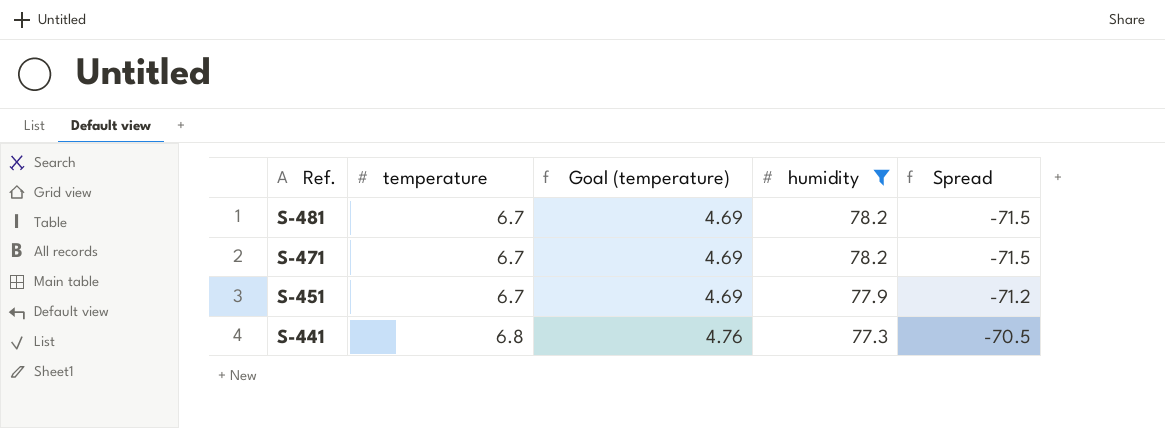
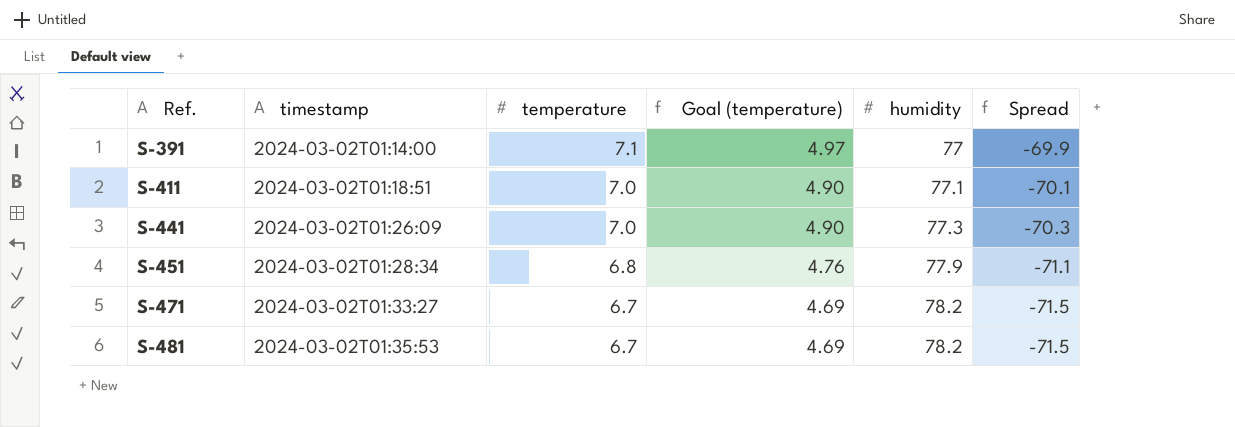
filter: humidity >= 77.3 -> none
row order: Ref. descending -> Ref. ascending
column timestamp | position: none -> 2
S-441 | temperature: 6.8 -> 7.0
S-441 | Goal (temperature): 4.76 -> 4.90
S-441 | Spread: -70.5 -> -70.3
S-451 | temperature: 6.7 -> 6.8
S-451 | Goal (temperature): 4.69 -> 4.76
S-451 | Spread: -71.2 -> -71.1

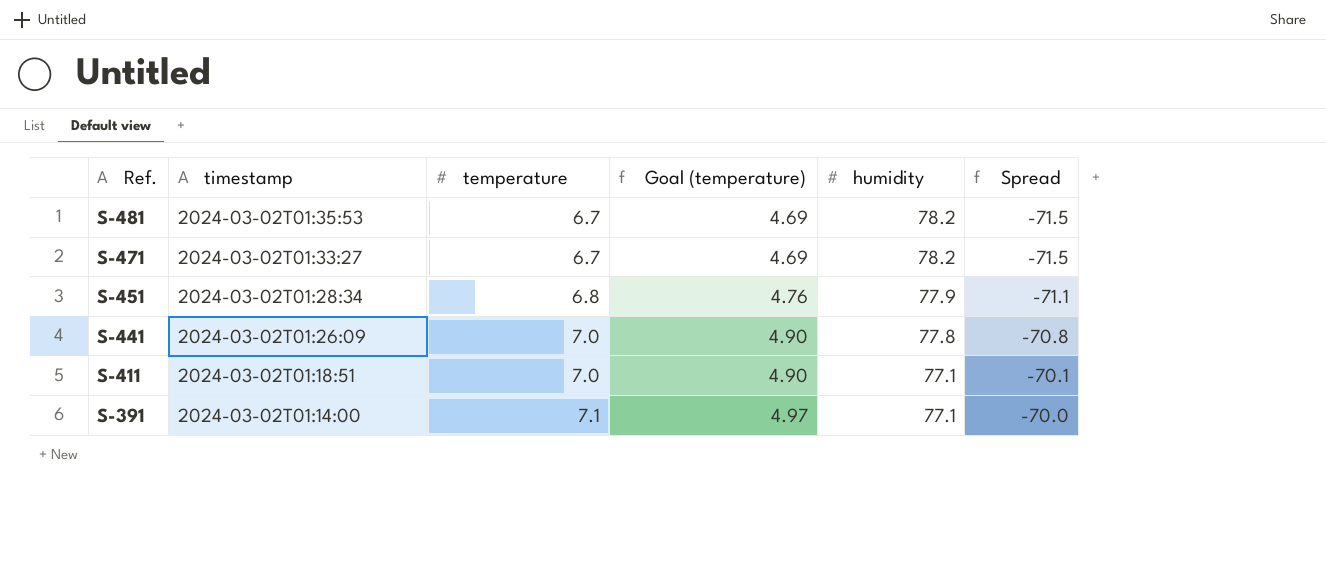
row order: Ref. ascending -> Ref. descending
S-441 | humidity: 77.3 -> 77.8
S-441 | Spread: -70.3 -> -70.8
S-391 | humidity: 77 -> 77.1
S-391 | Spread: -69.9 -> -70.0

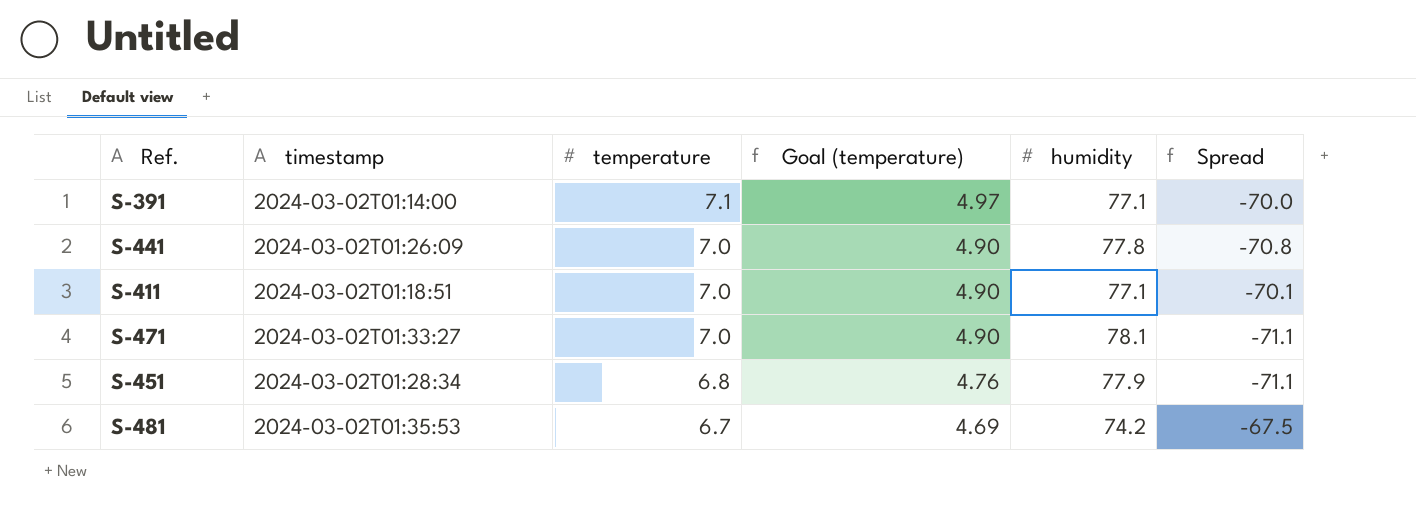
row order: Ref. descending -> temperature descending
S-471 | temperature: 6.7 -> 7.0
S-471 | Goal (temperature): 4.69 -> 4.90
S-471 | humidity: 78.2 -> 78.1
S-471 | Spread: -71.5 -> -71.1
S-481 | humidity: 78.2 -> 74.2
S-481 | Spread: -71.5 -> -67.5

